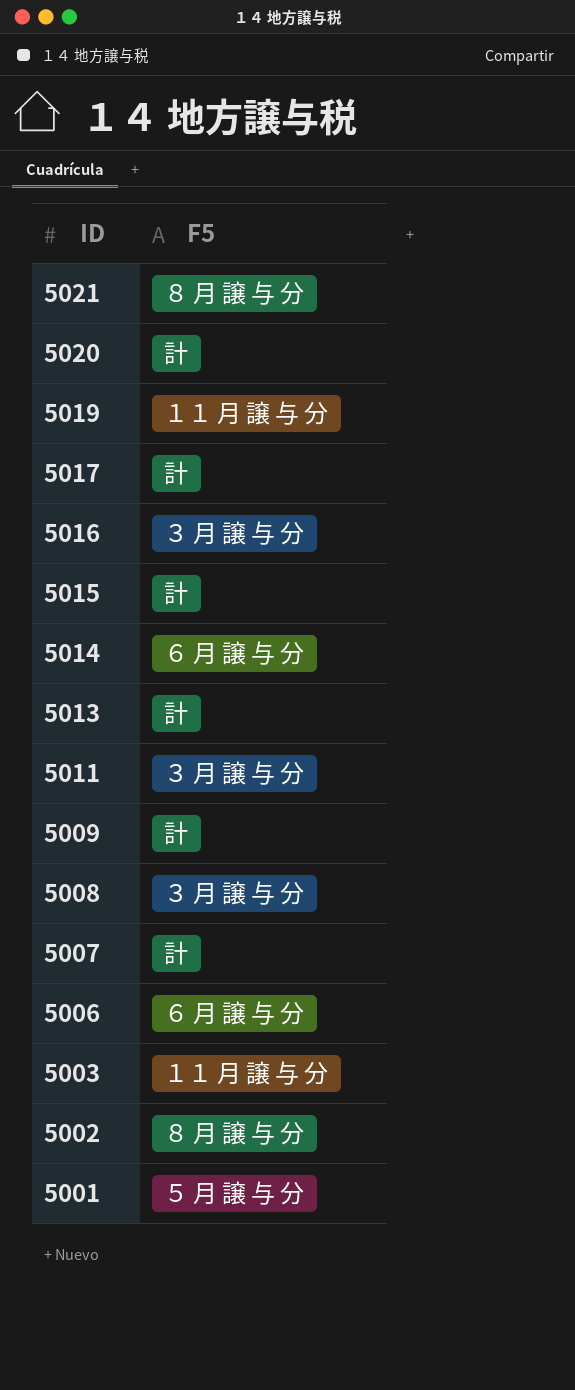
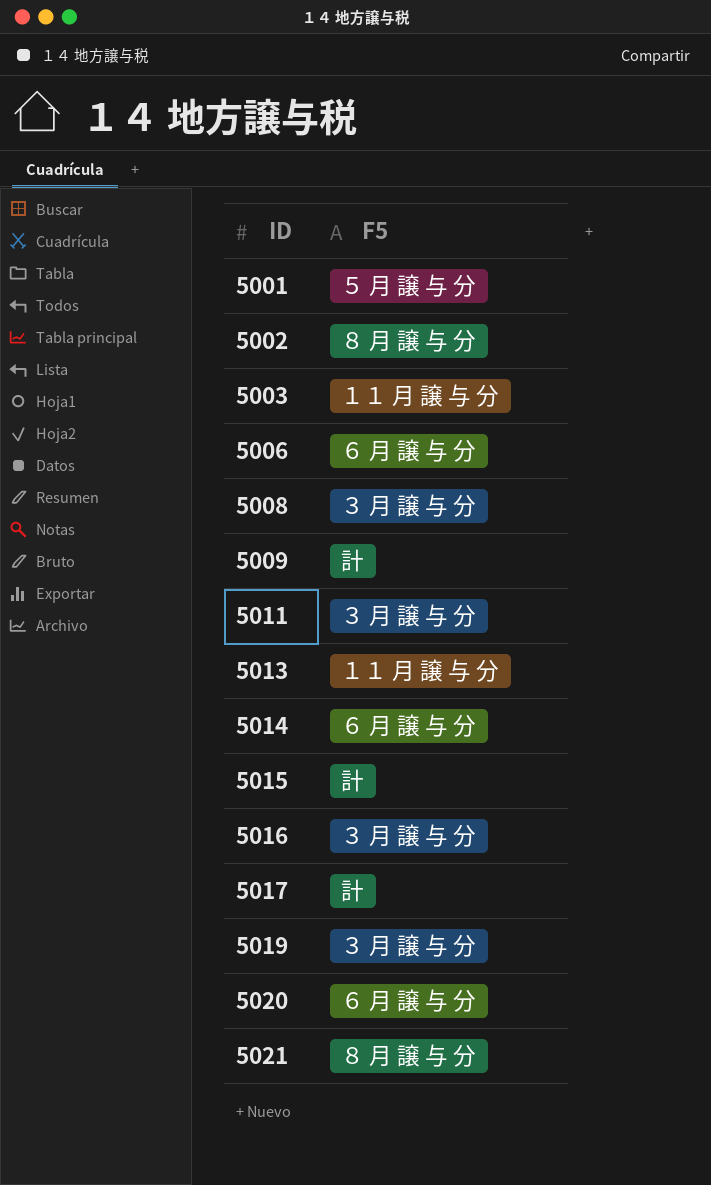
row order: ID descending -> ID ascending
row 5007: 計 -> none
5013 | F5: 計 -> １１ 月 譲 与 分
5019 | F5: １１ 月 譲 与 分 -> ３ 月 譲 与 分
5020 | F5: 計 -> ６ 月 譲 与 分

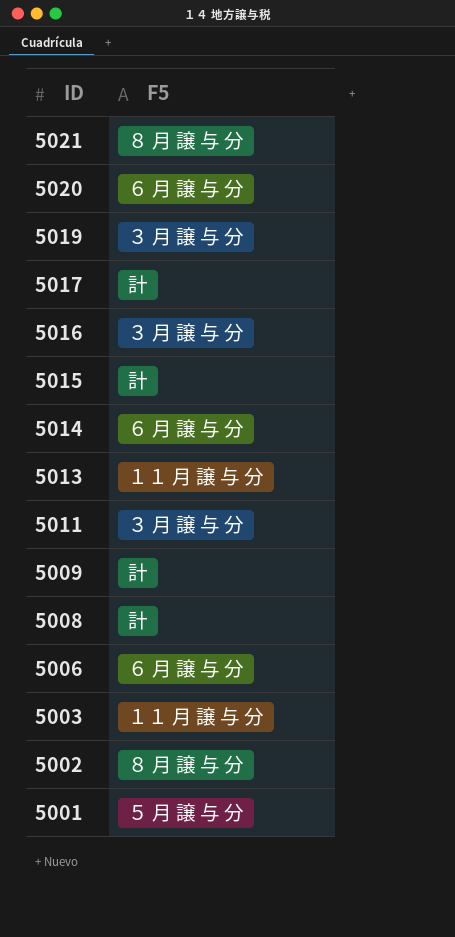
row order: ID ascending -> ID descending
5008 | F5: ３ 月 譲 与 分 -> 計

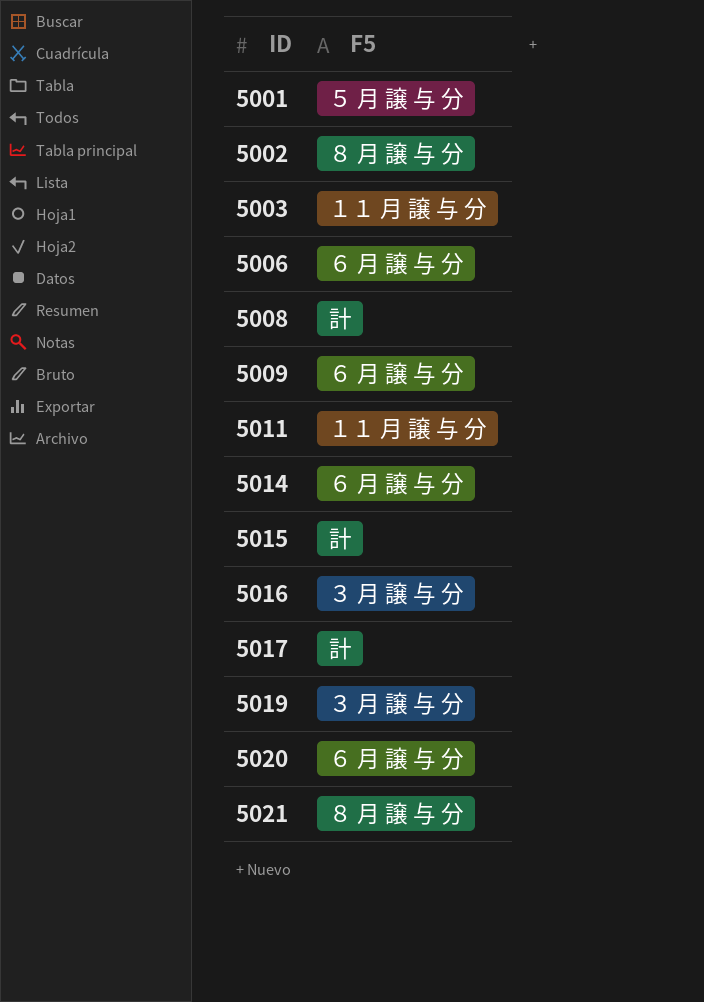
row order: ID descending -> ID ascending
row 5013: １１ 月 譲 与 分 -> none
5009 | F5: 計 -> ６ 月 譲 与 分
5011 | F5: ３ 月 譲 与 分 -> １１ 月 譲 与 分

